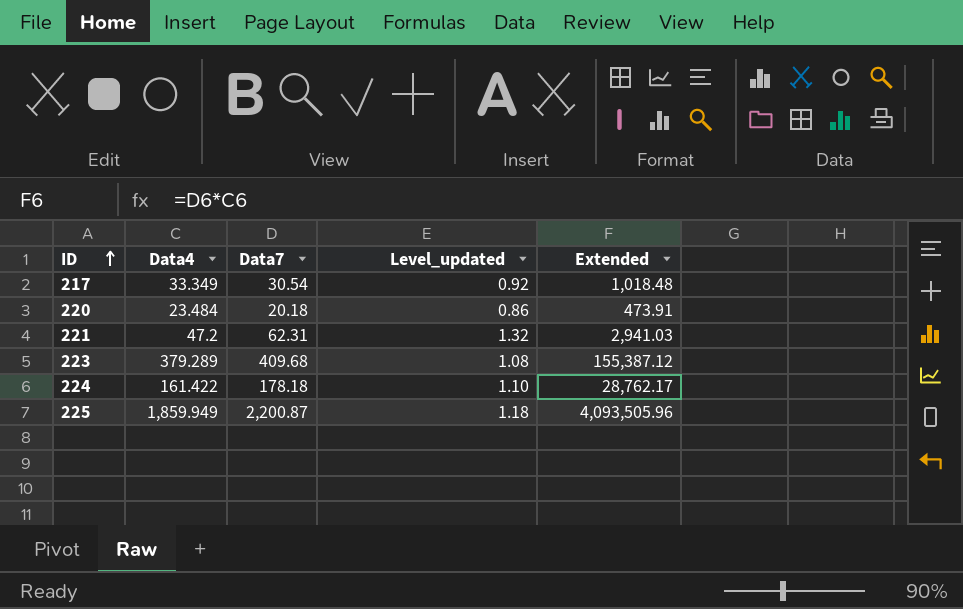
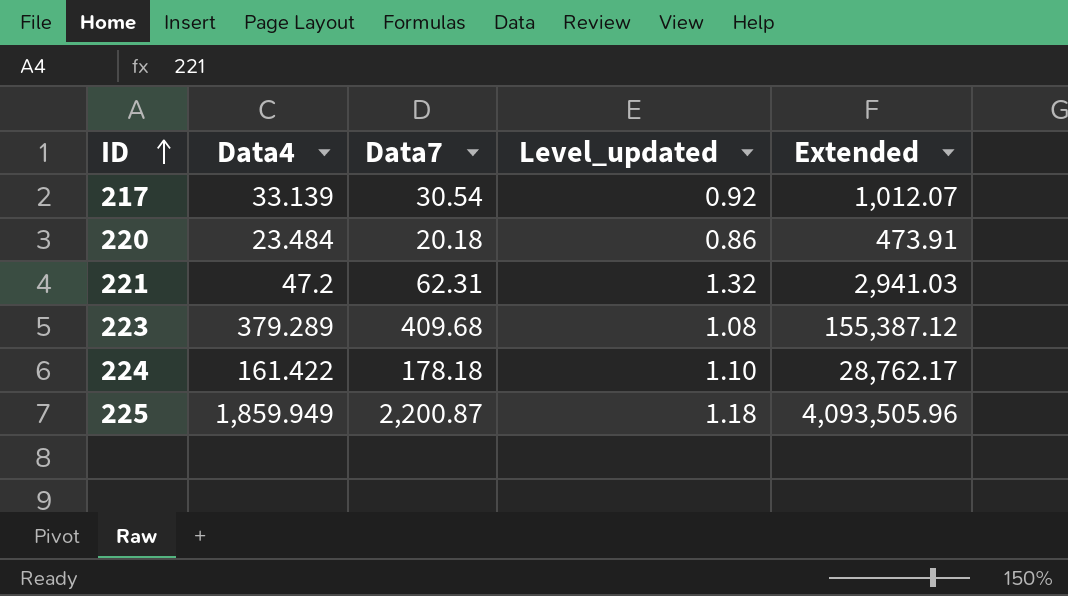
217 | Data4: 33.349 -> 33.139
217 | Extended: 1,018.48 -> 1,012.07

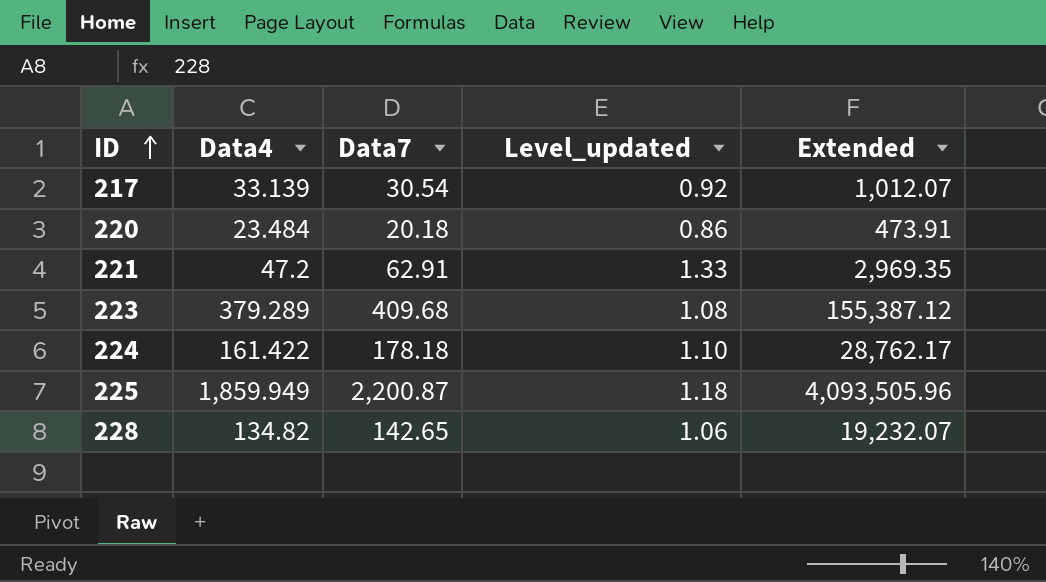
221 | Data7: 62.31 -> 62.91
221 | Level_updated: 1.32 -> 1.33
221 | Extended: 2,941.03 -> 2,969.35
row 228: none -> 134.82 | 142.65 | 1.06 | 19,232.07

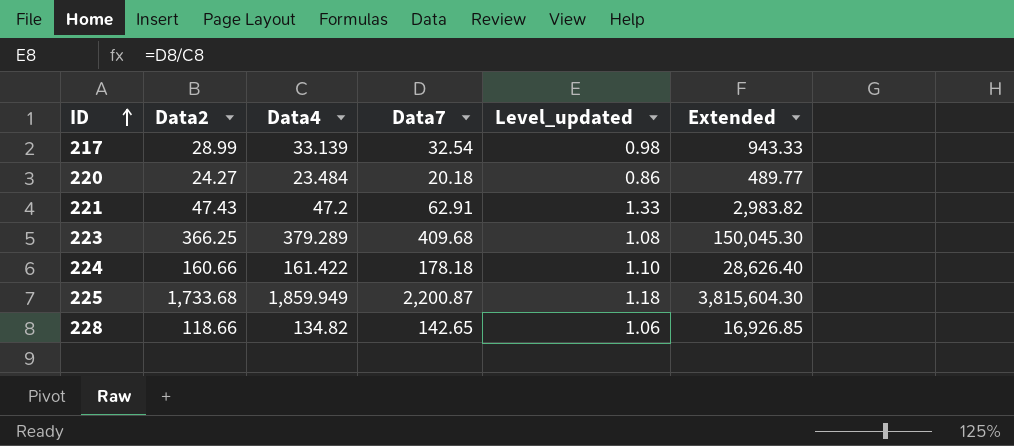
column Data2 | position: none -> 2
column Extended | formula: [Data4] * [Data7] -> [Data2] * [Data7]
217 | Data7: 30.54 -> 32.54
217 | Level_updated: 0.92 -> 0.98

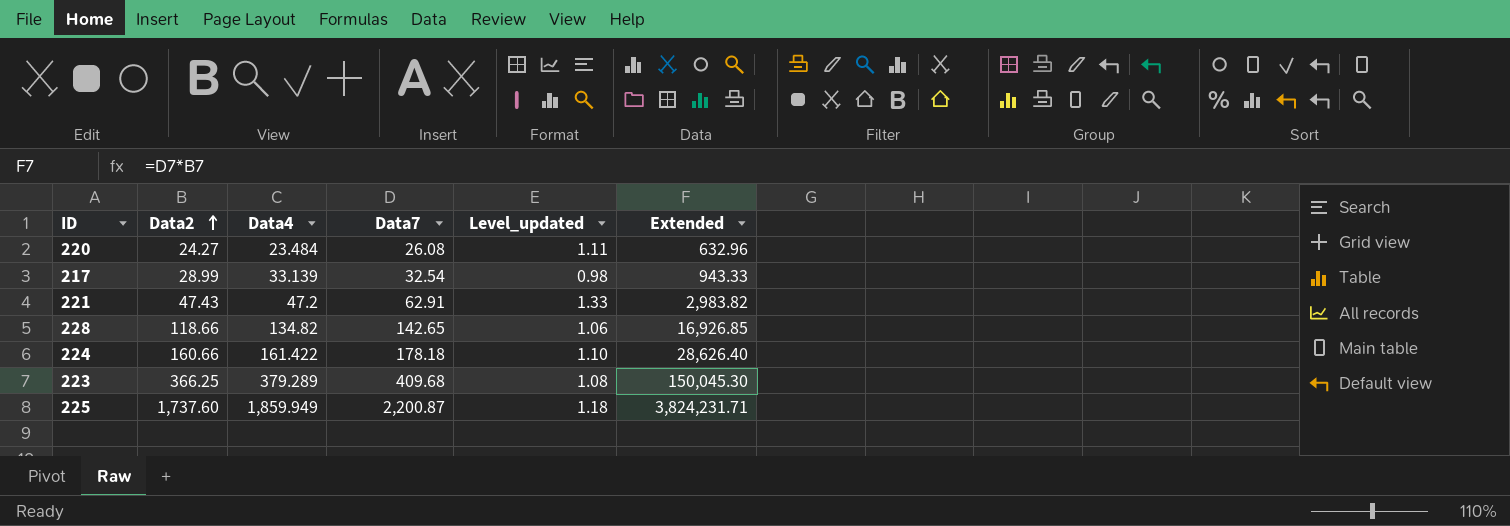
row order: ID ascending -> Data2 ascending
220 | Data7: 20.18 -> 26.08
220 | Level_updated: 0.86 -> 1.11
220 | Extended: 489.77 -> 632.96
225 | Data2: 1,733.68 -> 1,737.60
225 | Extended: 3,815,604.30 -> 3,824,231.71

